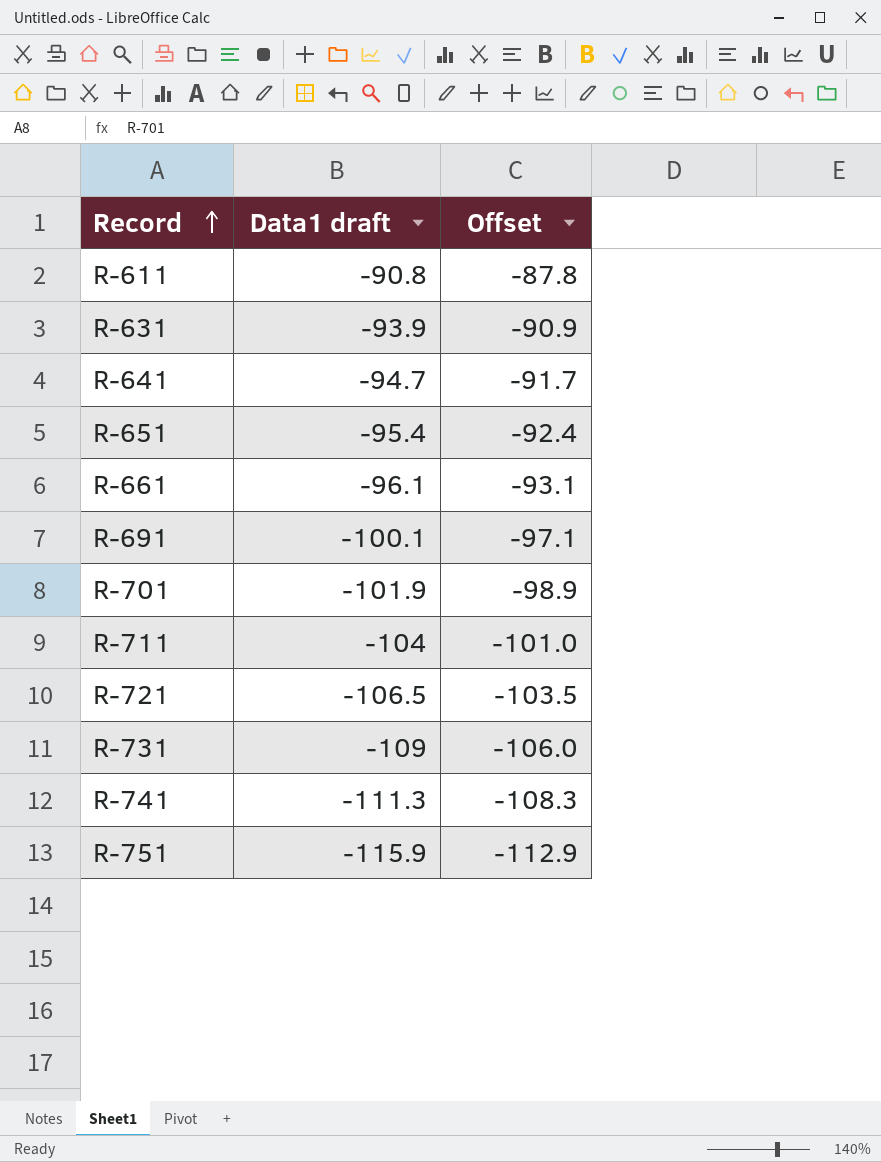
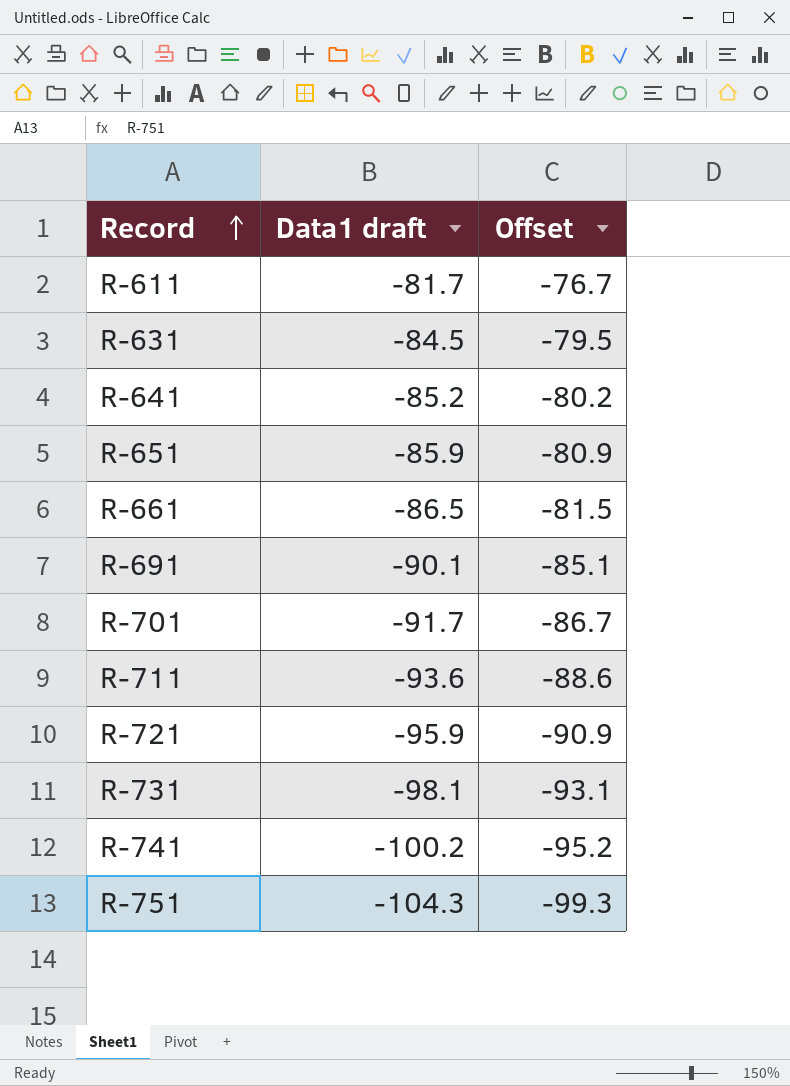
column Offset | formula: [Data1 draft] + 3 -> [Data1 draft] + 5
R-611 | Data1 draft: -90.8 -> -81.7
R-631 | Data1 draft: -93.9 -> -84.5
R-641 | Data1 draft: -94.7 -> -85.2
R-651 | Data1 draft: -95.4 -> -85.9
R-661 | Data1 draft: -96.1 -> -86.5
R-691 | Data1 draft: -100.1 -> -90.1
R-701 | Data1 draft: -101.9 -> -91.7
R-711 | Data1 draft: -104 -> -93.6
R-721 | Data1 draft: -106.5 -> -95.9
R-731 | Data1 draft: -109 -> -98.1
R-741 | Data1 draft: -111.3 -> -100.2
R-751 | Data1 draft: -115.9 -> -104.3

